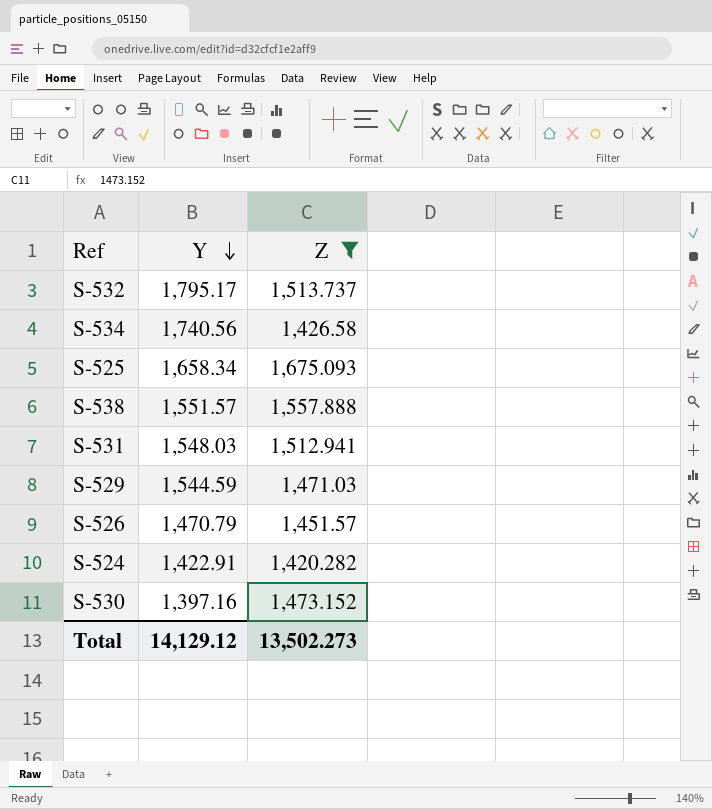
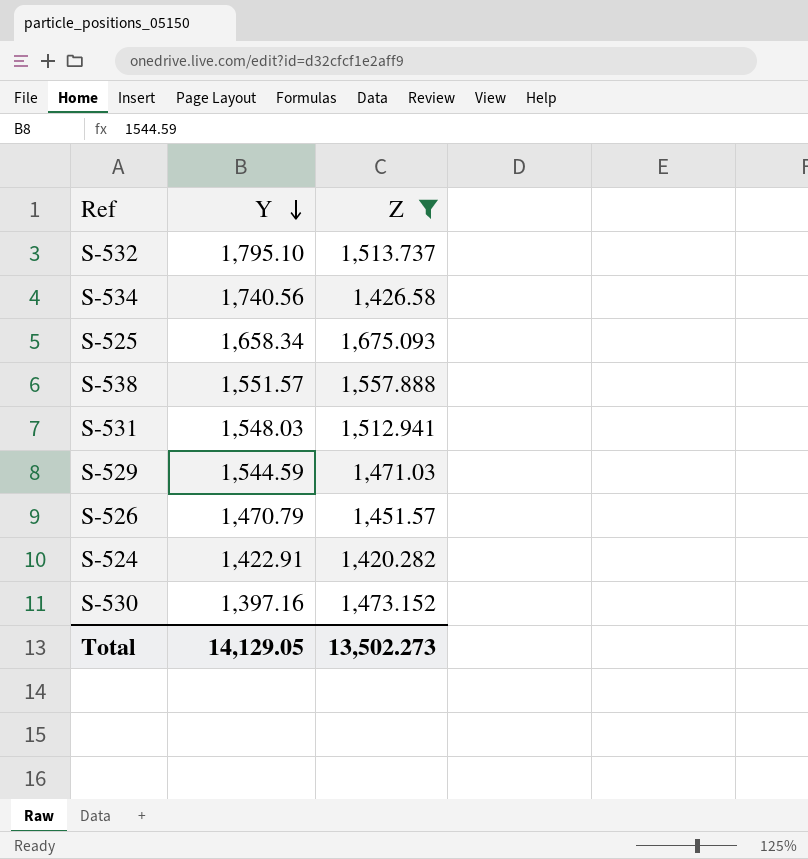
S-532 | Y: 1,795.17 -> 1,795.10
Total | Y: 14,129.12 -> 14,129.05

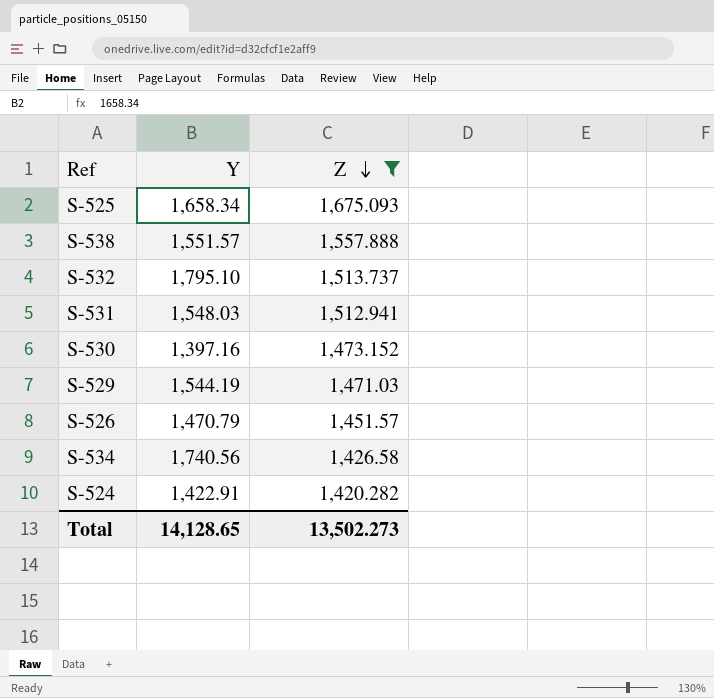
row order: Y descending -> Z descending
S-529 | Y: 1,544.59 -> 1,544.19
Total | Y: 14,129.05 -> 14,128.65

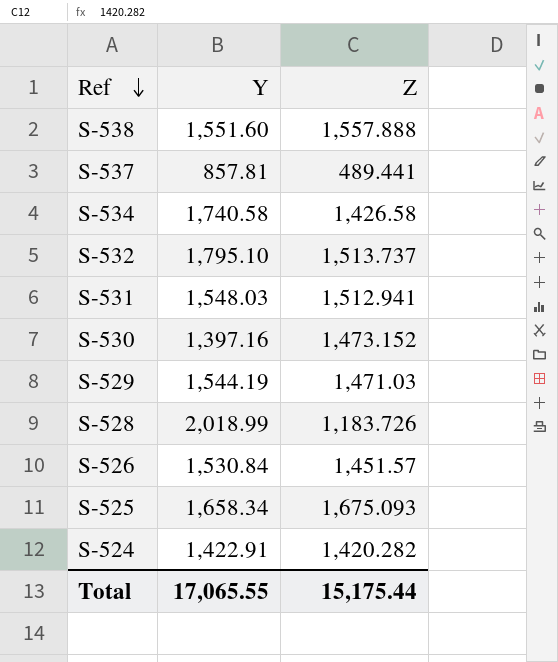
filter: Z >= 1,420.282 -> none
row order: Z descending -> Ref descending
S-538 | Y: 1,551.57 -> 1,551.60
S-534 | Y: 1,740.56 -> 1,740.58
S-526 | Y: 1,470.79 -> 1,530.84
Total | Y: 14,128.65 -> 17,065.55
Total | Z: 13,502.273 -> 15,175.44

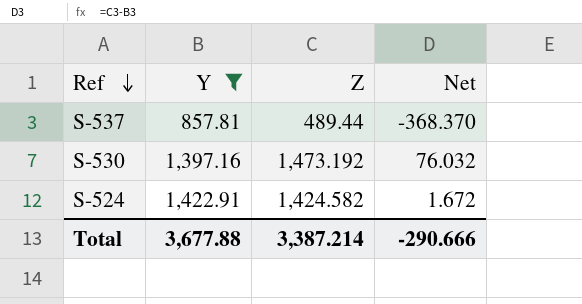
filter: none -> Y <= 1,422.91
column Net | formula: none -> [Z] - [Y]
S-537 | Z: 489.441 -> 489.44
S-530 | Z: 1,473.152 -> 1,473.192
S-524 | Z: 1,420.282 -> 1,424.582
Total | Y: 17,065.55 -> 3,677.88
Total | Z: 15,175.44 -> 3,387.214

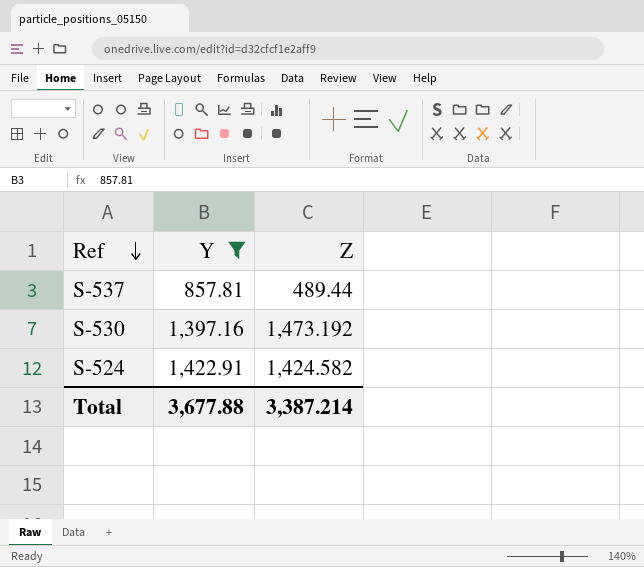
column Net | formula: [Z] - [Y] -> none

